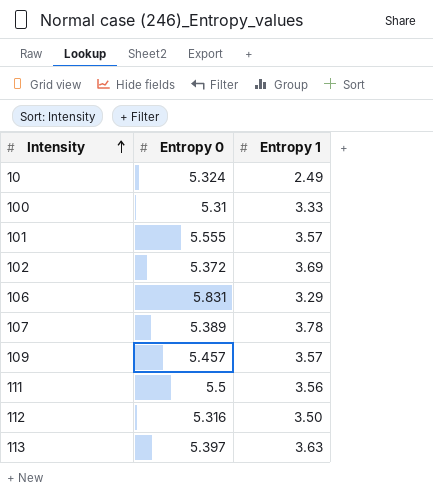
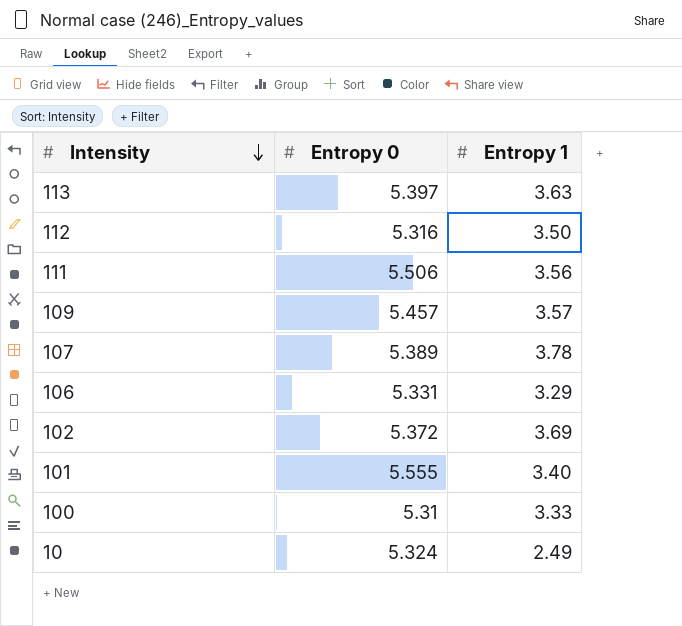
row order: Intensity ascending -> Intensity descending
111 | Entropy 0: 5.5 -> 5.506
106 | Entropy 0: 5.831 -> 5.331
101 | Entropy 1: 3.57 -> 3.40

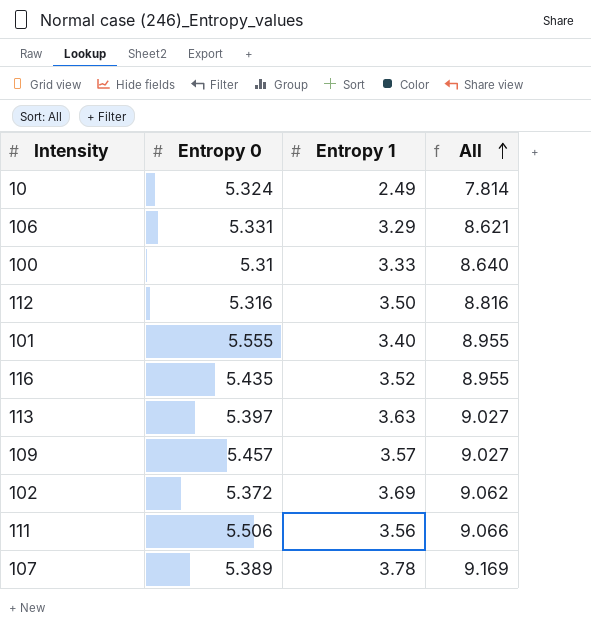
row order: Intensity descending -> All ascending
column All | formula: none -> [Entropy 0] + [Entropy 1]
row 116: none -> 5.435 | 3.52 | 8.955

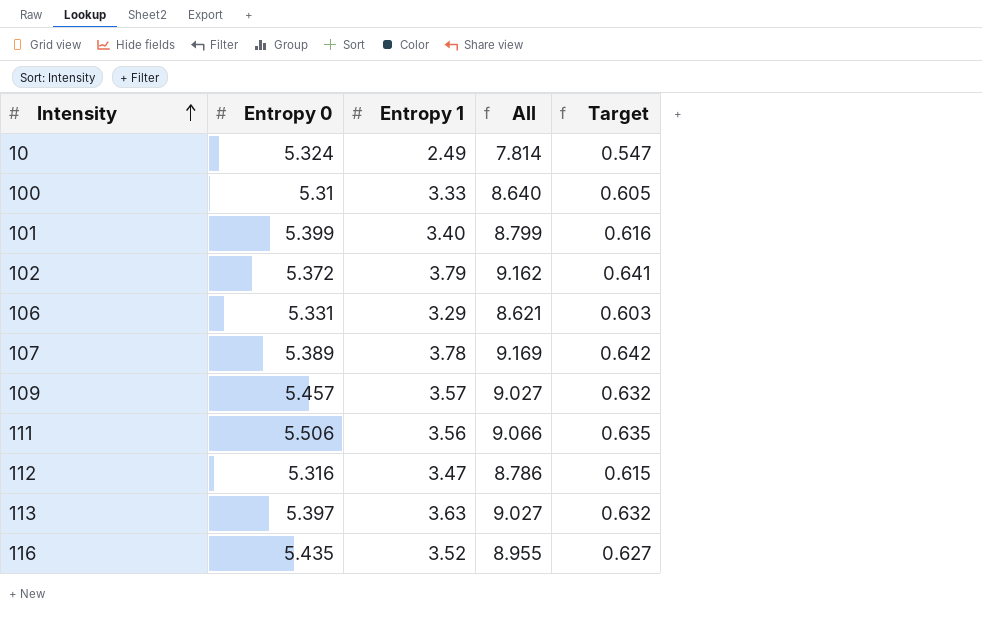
row order: All ascending -> Intensity ascending
column Target | formula: none -> [All] * 0.07
101 | Entropy 0: 5.555 -> 5.399
101 | All: 8.955 -> 8.799
102 | Entropy 1: 3.69 -> 3.79
102 | All: 9.062 -> 9.162
112 | Entropy 1: 3.50 -> 3.47
112 | All: 8.816 -> 8.786

